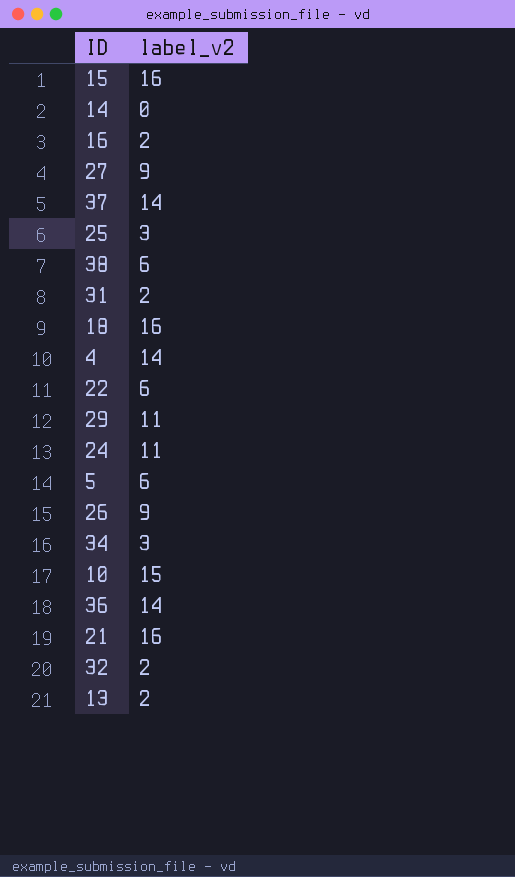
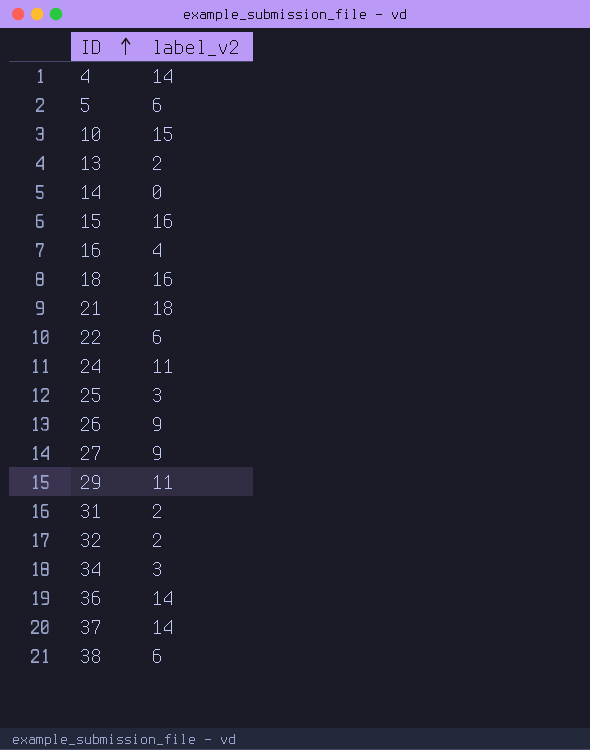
row order: none -> ID ascending
16 | label_v2: 2 -> 4
21 | label_v2: 16 -> 18

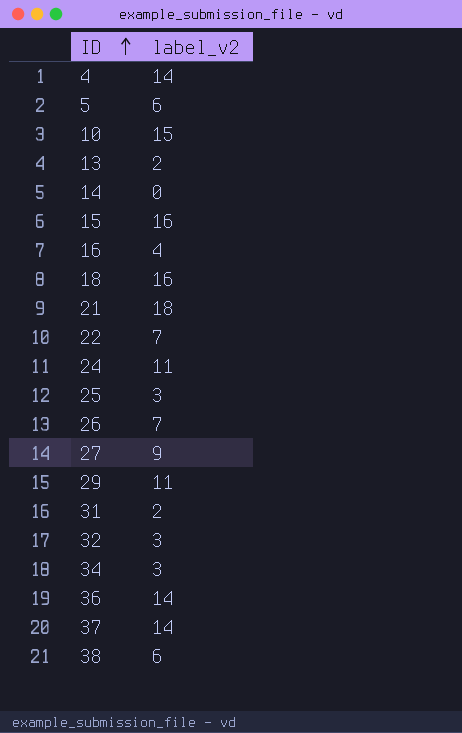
22 | label_v2: 6 -> 7
26 | label_v2: 9 -> 7
32 | label_v2: 2 -> 3

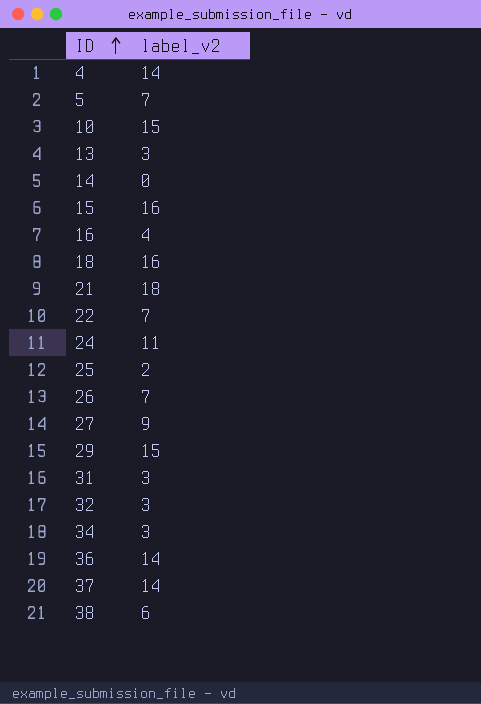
5 | label_v2: 6 -> 7
13 | label_v2: 2 -> 3
25 | label_v2: 3 -> 2
29 | label_v2: 11 -> 15
31 | label_v2: 2 -> 3

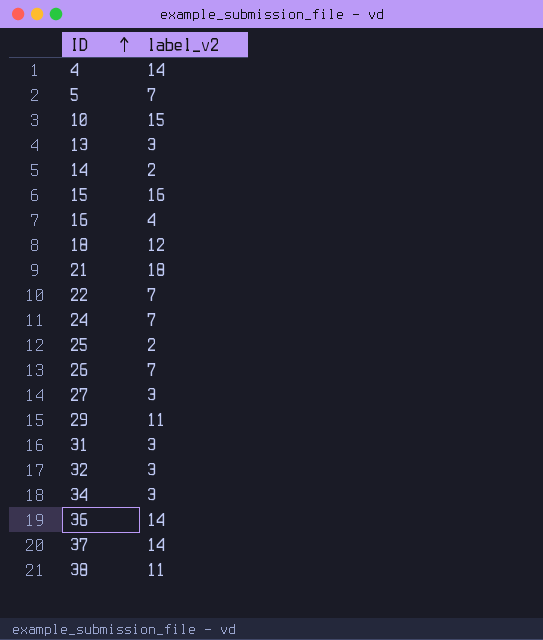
14 | label_v2: 0 -> 2
18 | label_v2: 16 -> 12
24 | label_v2: 11 -> 7
27 | label_v2: 9 -> 3
29 | label_v2: 15 -> 11
38 | label_v2: 6 -> 11

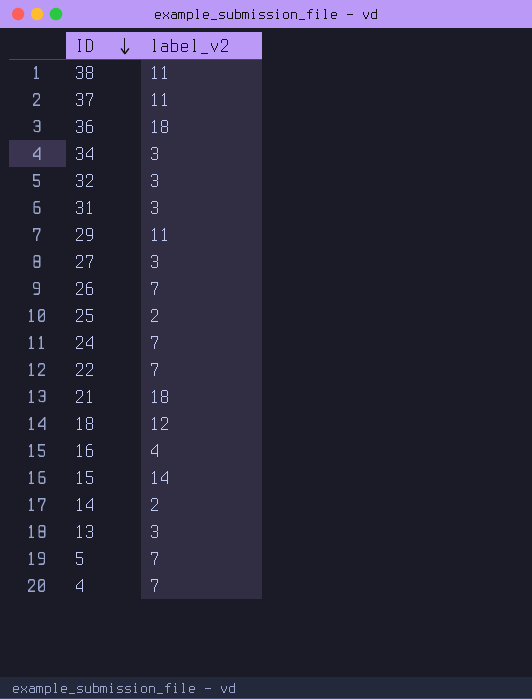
row order: ID ascending -> ID descending
row 10: 15 -> none
37 | label_v2: 14 -> 11
36 | label_v2: 14 -> 18
15 | label_v2: 16 -> 14
4 | label_v2: 14 -> 7

